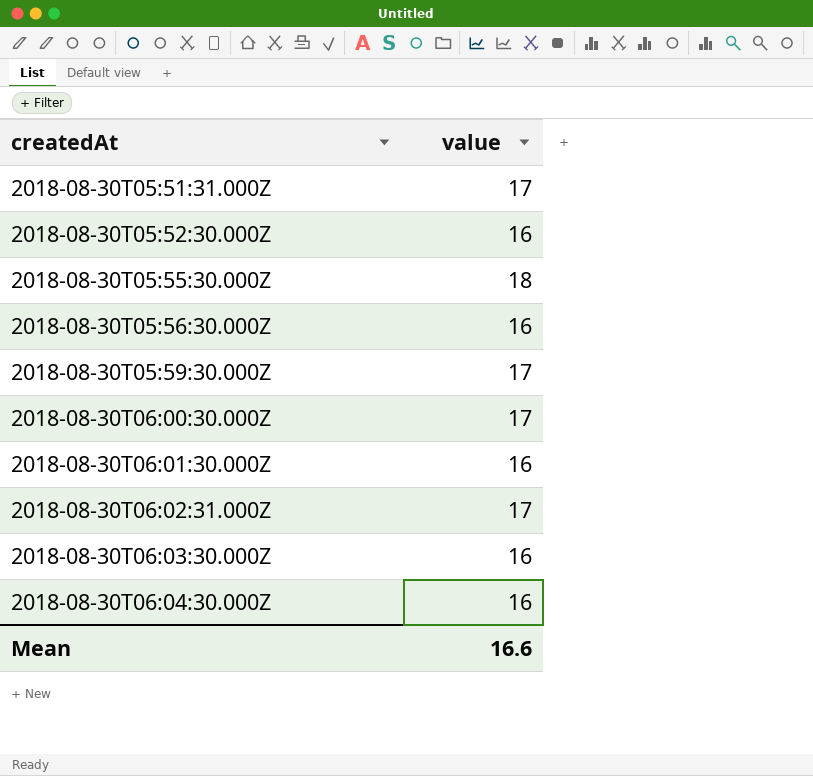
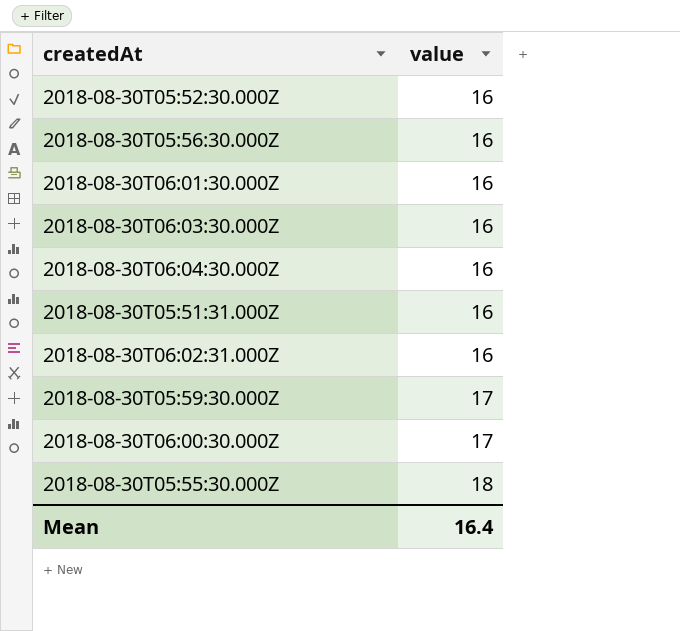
row order: createdAt ascending -> value ascending
2018-08-30T05:51:31.000Z | value: 17 -> 16
2018-08-30T06:02:31.000Z | value: 17 -> 16
Mean | value: 16.6 -> 16.4

